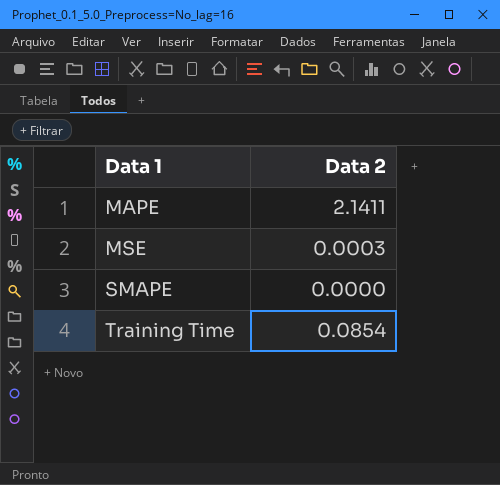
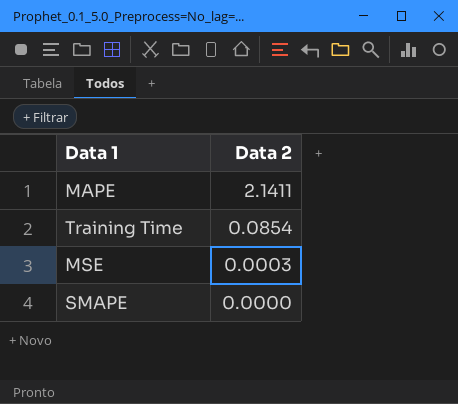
row order: Data 1 ascending -> Data 2 descending

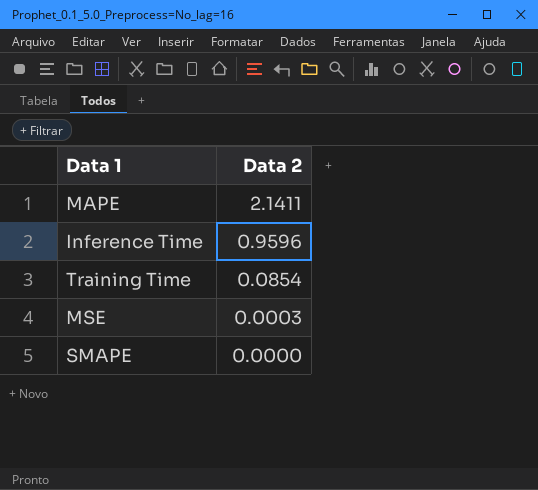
row Inference Time: none -> 0.9596

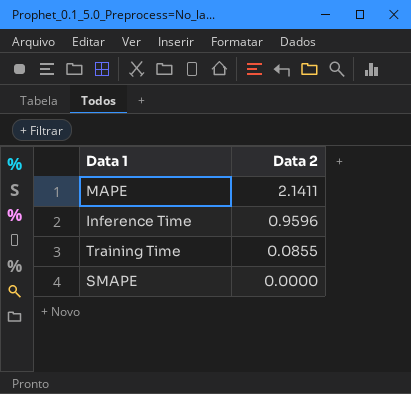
row MSE: 0.0003 -> none
Training Time | Data 2: 0.0854 -> 0.0855

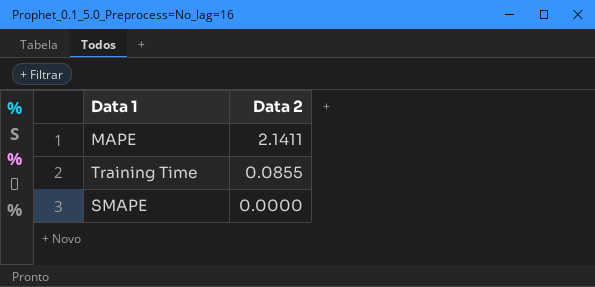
row Inference Time: 0.9596 -> none

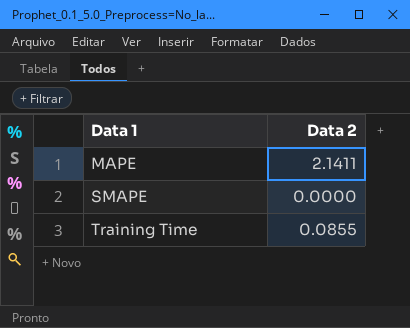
row order: Data 2 descending -> Data 1 ascending

